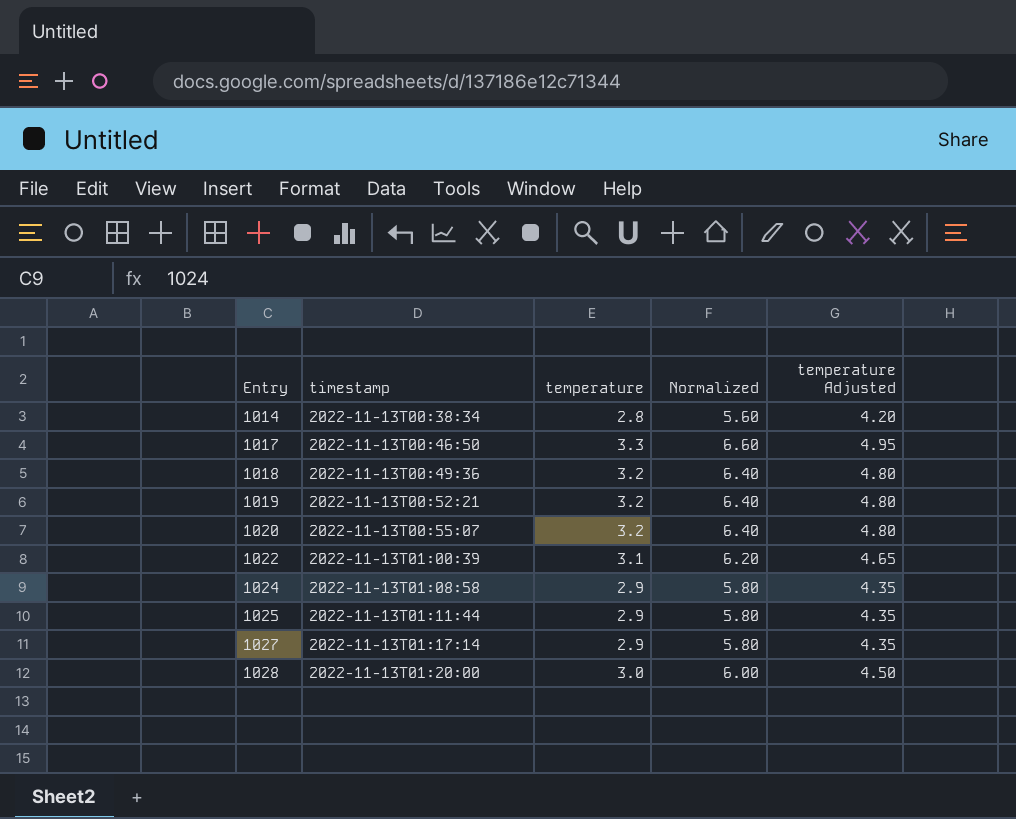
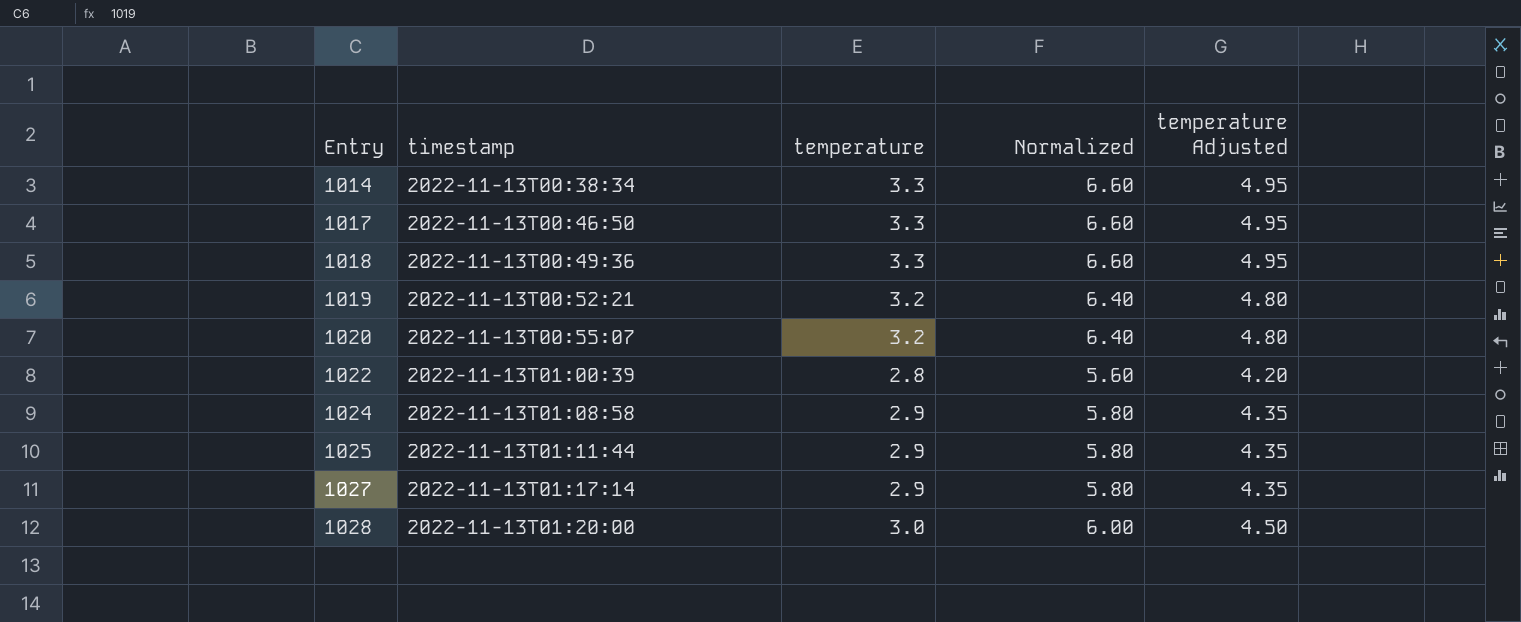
1014 | temperature: 2.8 -> 3.3
1014 | Normalized: 5.60 -> 6.60
1014 | temperature Adjusted: 4.20 -> 4.95
1018 | temperature: 3.2 -> 3.3
1018 | Normalized: 6.40 -> 6.60
1018 | temperature Adjusted: 4.80 -> 4.95
1022 | temperature: 3.1 -> 2.8
1022 | Normalized: 6.20 -> 5.60
1022 | temperature Adjusted: 4.65 -> 4.20

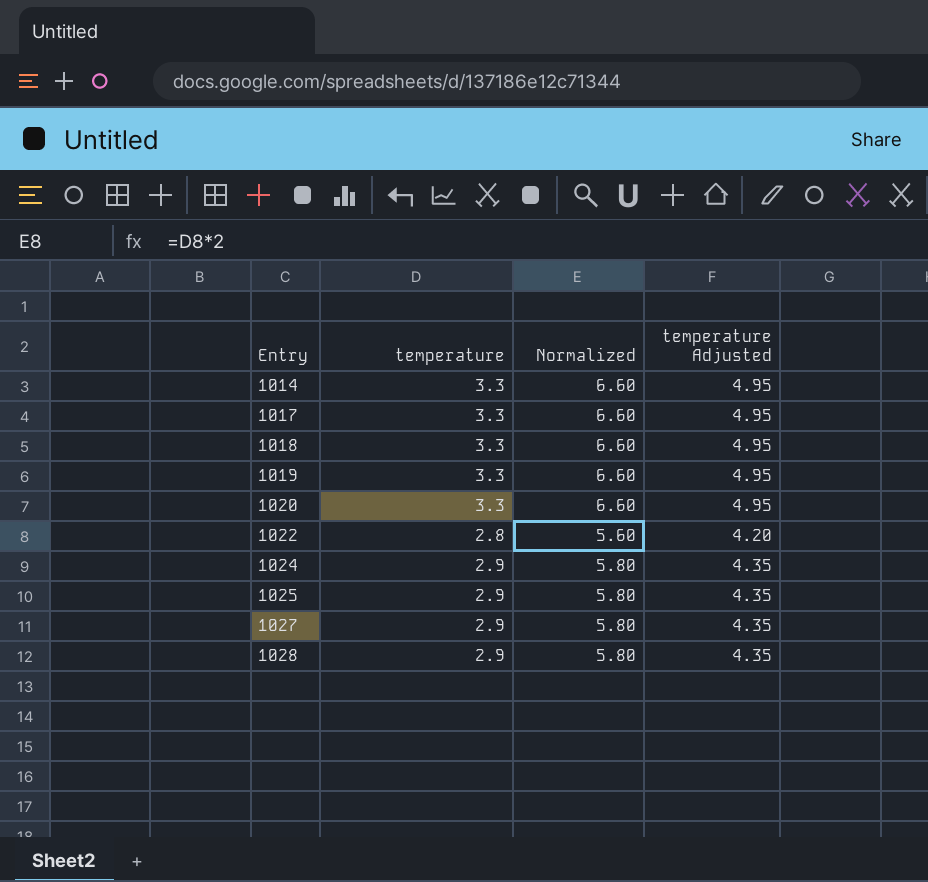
column timestamp | position: 2 -> none
1019 | temperature: 3.2 -> 3.3
1019 | Normalized: 6.40 -> 6.60
1019 | temperature Adjusted: 4.80 -> 4.95
1020 | temperature: 3.2 -> 3.3
1020 | Normalized: 6.40 -> 6.60
1020 | temperature Adjusted: 4.80 -> 4.95
1028 | temperature: 3.0 -> 2.9
1028 | Normalized: 6.00 -> 5.80
1028 | temperature Adjusted: 4.50 -> 4.35

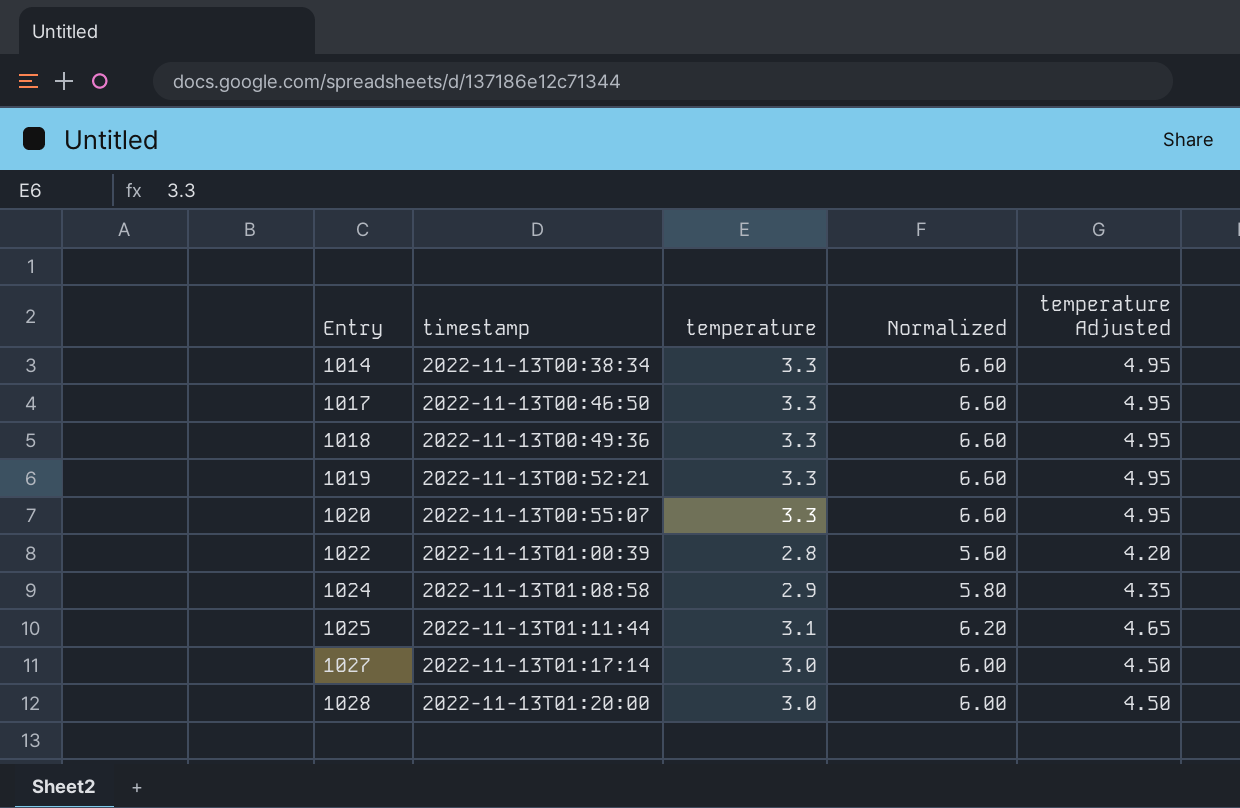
column timestamp | position: none -> 2
1025 | temperature: 2.9 -> 3.1
1025 | Normalized: 5.80 -> 6.20
1025 | temperature Adjusted: 4.35 -> 4.65
1027 | temperature: 2.9 -> 3.0
1027 | Normalized: 5.80 -> 6.00
1027 | temperature Adjusted: 4.35 -> 4.50
1028 | temperature: 2.9 -> 3.0
1028 | Normalized: 5.80 -> 6.00
1028 | temperature Adjusted: 4.35 -> 4.50

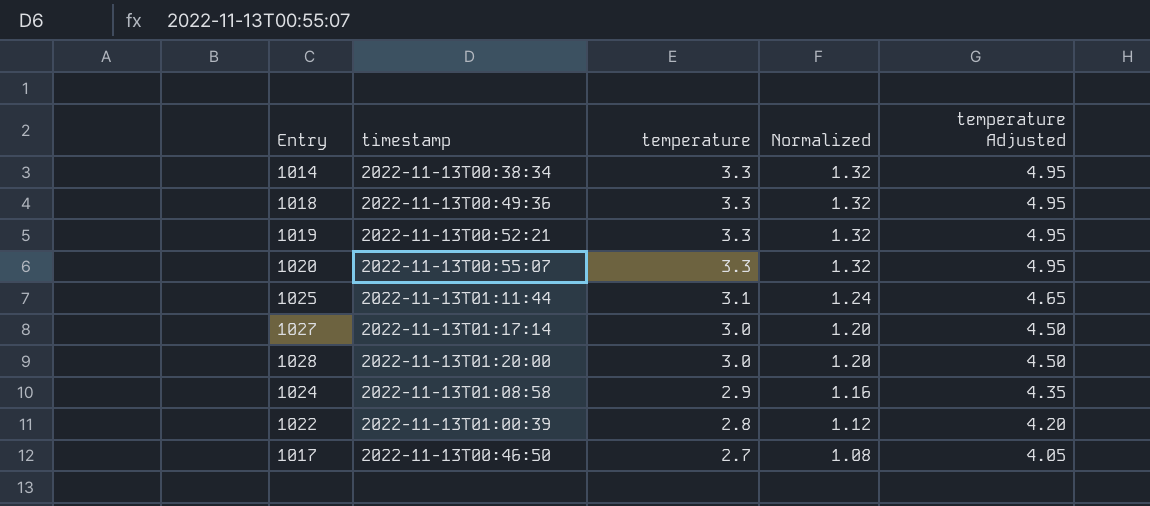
row order: Entry ascending -> temperature descending
column Normalized | formula: [temperature] * 2 -> [temperature] * 0.4
1017 | temperature: 3.3 -> 2.7
1017 | temperature Adjusted: 4.95 -> 4.05

